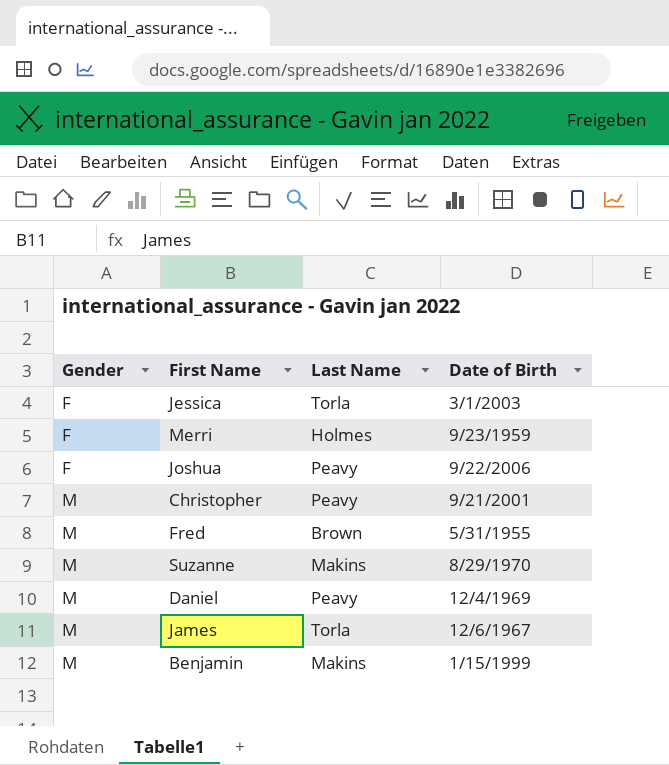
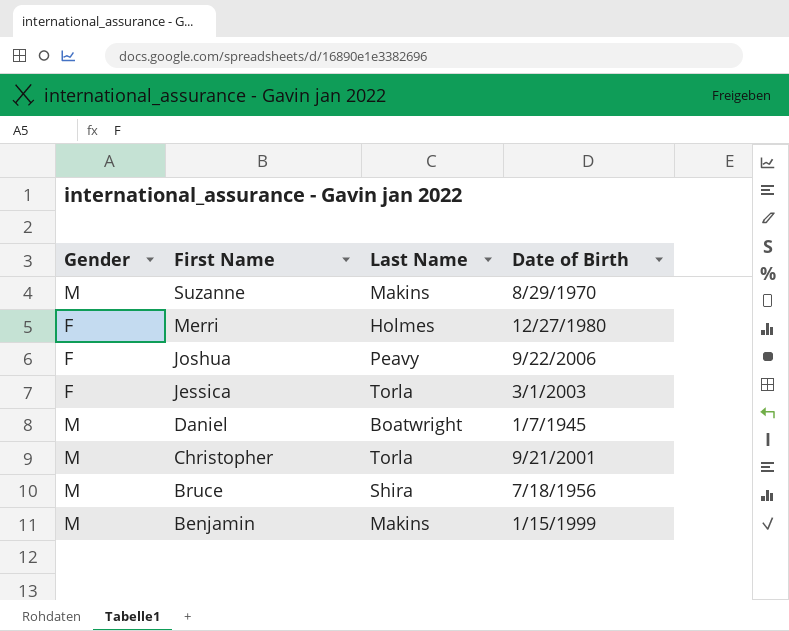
row order: Gender ascending -> First Name descending
row Fred: M | Brown | 5/31/1955 -> none
row James: M | Torla | 12/6/1967 -> none
Merri | Date of Birth: 9/23/1959 -> 12/27/1980
Daniel | Last Name: Peavy -> Boatwright
Daniel | Date of Birth: 12/4/1969 -> 1/7/1945
Christopher | Last Name: Peavy -> Torla
row Bruce: none -> M | Shira | 7/18/1956

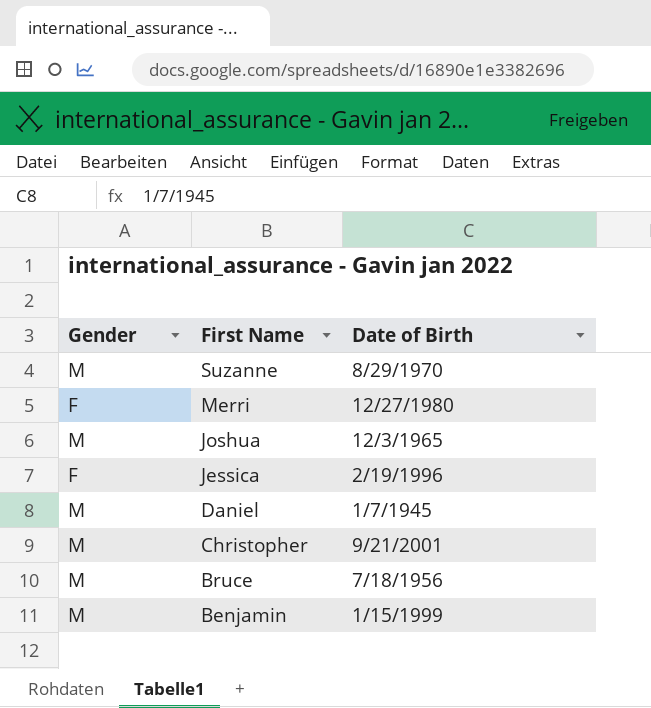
column Last Name | position: 3 -> none
Joshua | Gender: F -> M
Joshua | Date of Birth: 9/22/2006 -> 12/3/1965
Jessica | Date of Birth: 3/1/2003 -> 2/19/1996

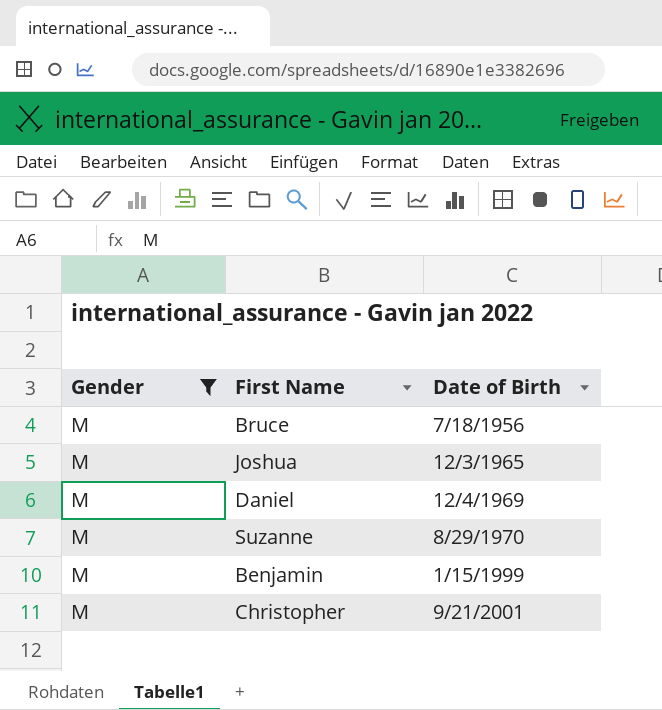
filter: none -> Gender = M
row order: First Name descending -> Date of Birth ascending
Daniel | Date of Birth: 1/7/1945 -> 12/4/1969

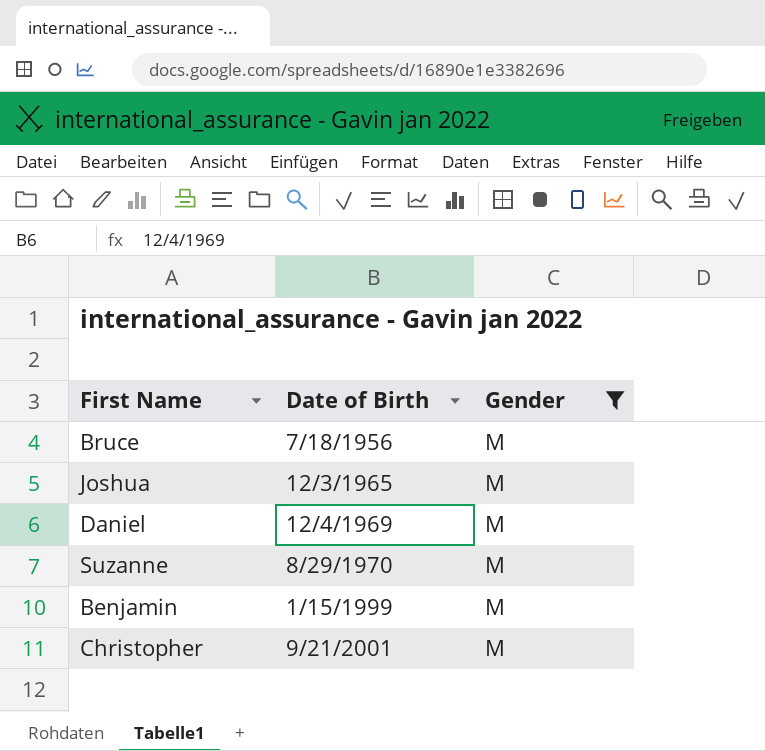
column Gender | position: 1 -> 3

